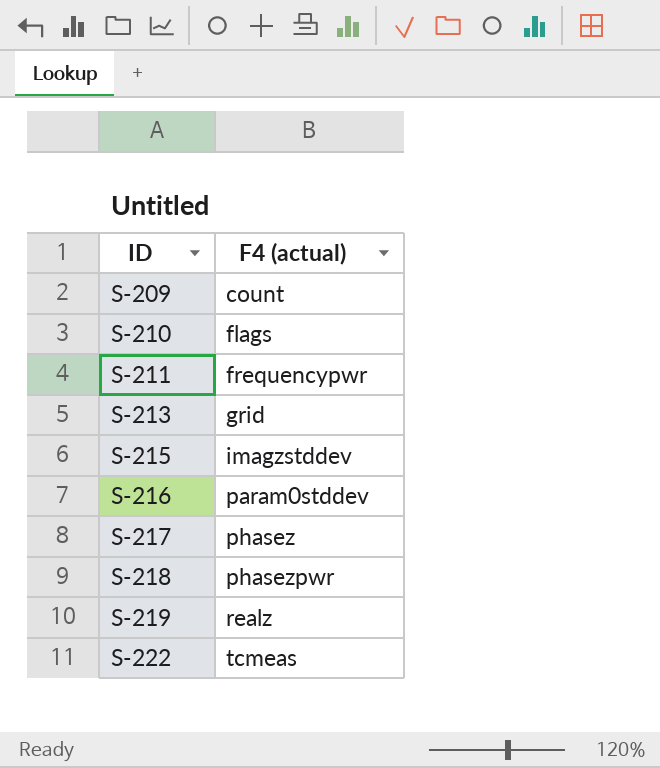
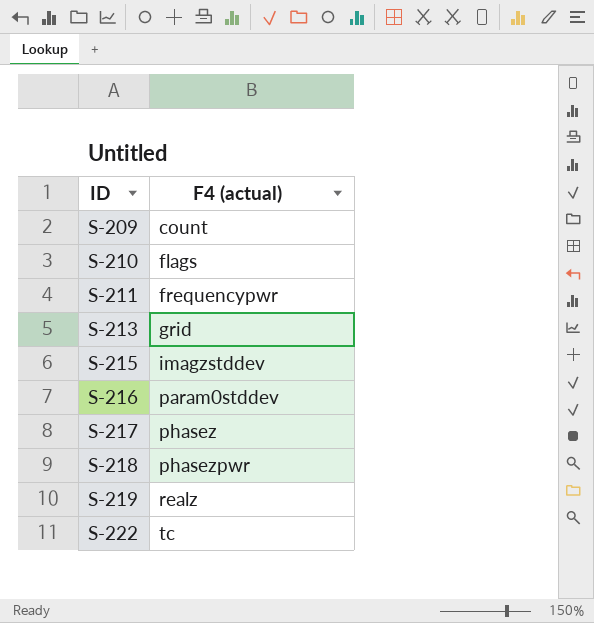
S-222 | F4 (actual): tcmeas -> tc

